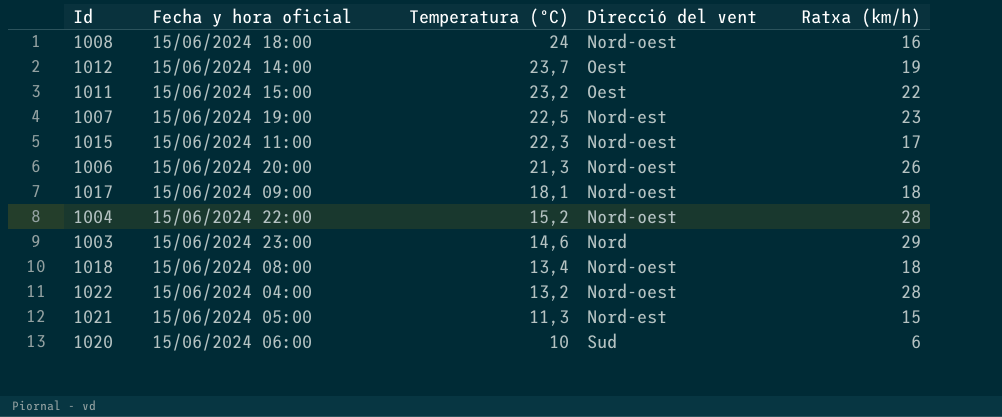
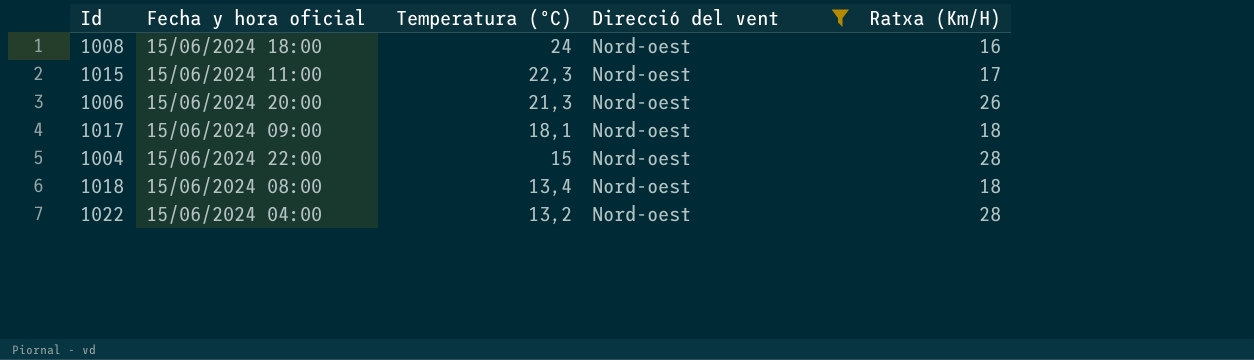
filter: none -> Direcció del vent = Nord-oest
column name: Ratxa (km/h) -> Ratxa (Km/H)
1004 | Temperatura (ºC): 15,2 -> 15

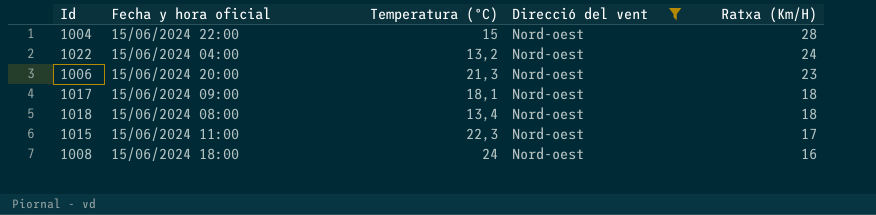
row order: Temperatura (ºC) descending -> Ratxa (Km/H) descending
1022 | Ratxa (Km/H): 28 -> 24
1006 | Ratxa (Km/H): 26 -> 23

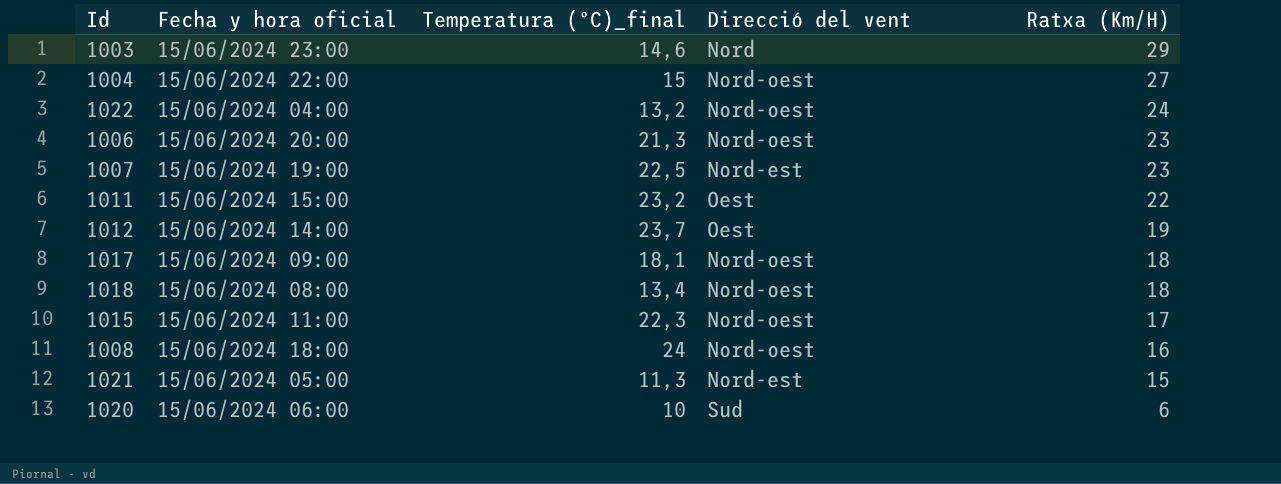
filter: Direcció del vent = Nord-oest -> none
column name: Temperatura (ºC) -> Temperatura (ºC)_final
1004 | Ratxa (Km/H): 28 -> 27

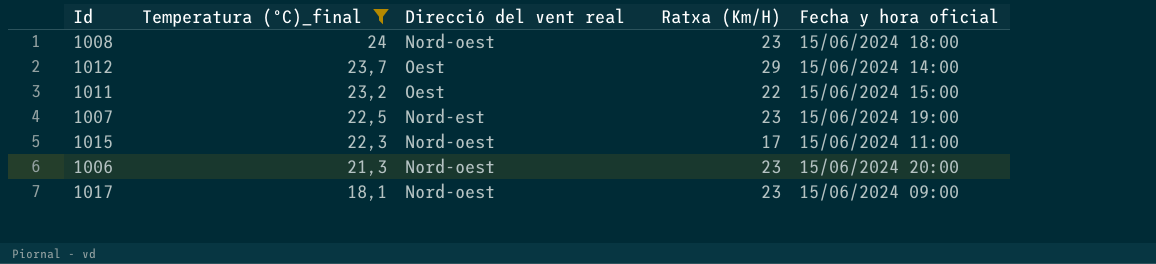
filter: none -> Temperatura (ºC)_final >= 18,1
row order: Ratxa (Km/H) descending -> Temperatura (ºC)_final descending
column name: Direcció del vent -> Direcció del vent real
column Fecha y hora oficial | position: 2 -> 5
1008 | Ratxa (Km/H): 16 -> 23
1012 | Ratxa (Km/H): 19 -> 29
1017 | Ratxa (Km/H): 18 -> 23

